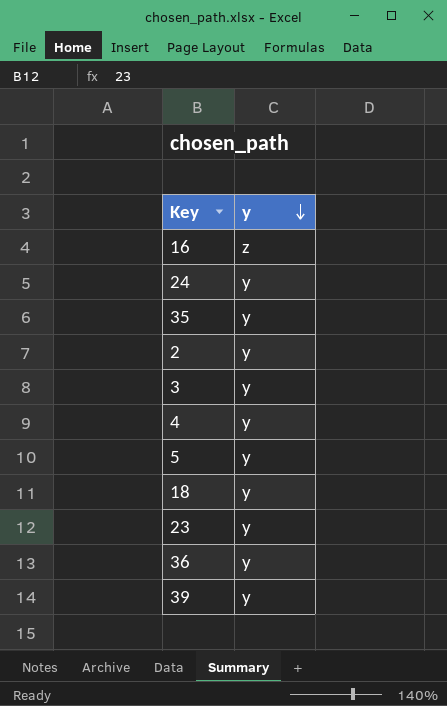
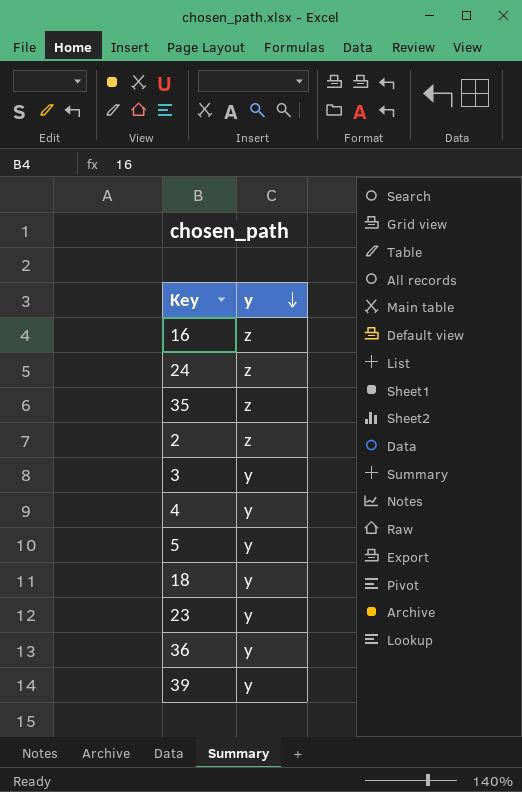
24 | y: y -> z
35 | y: y -> z
2 | y: y -> z

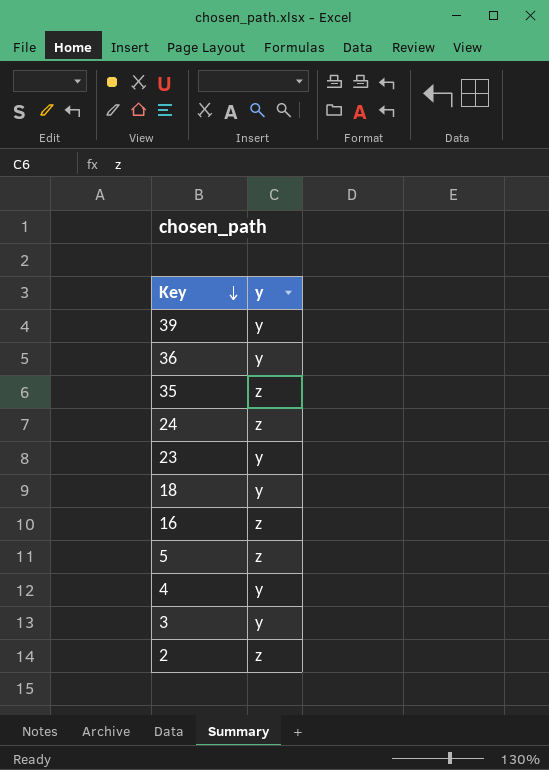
row order: y descending -> Key descending
5 | y: y -> z

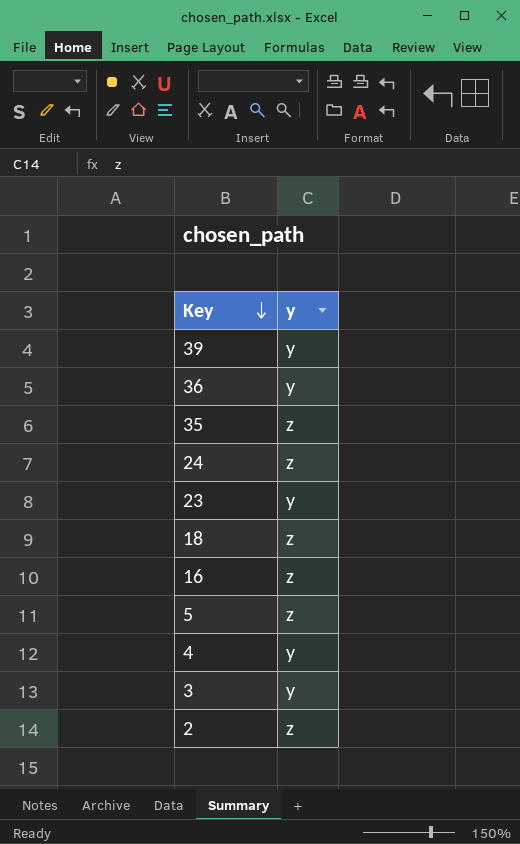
18 | y: y -> z

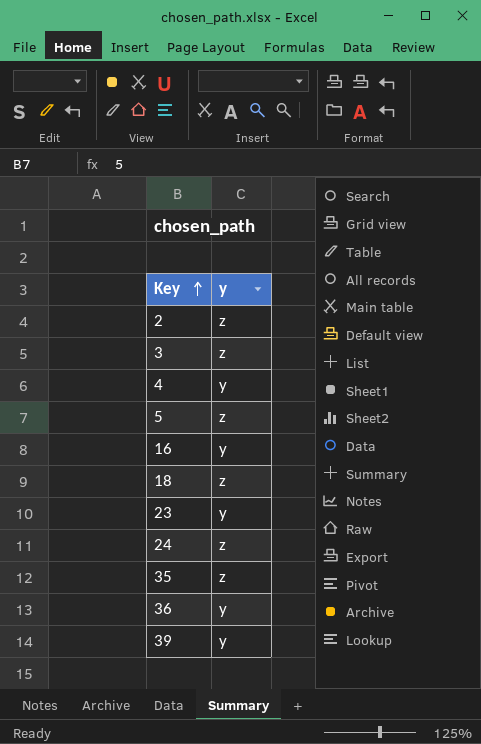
row order: Key descending -> Key ascending
3 | y: y -> z
16 | y: z -> y

